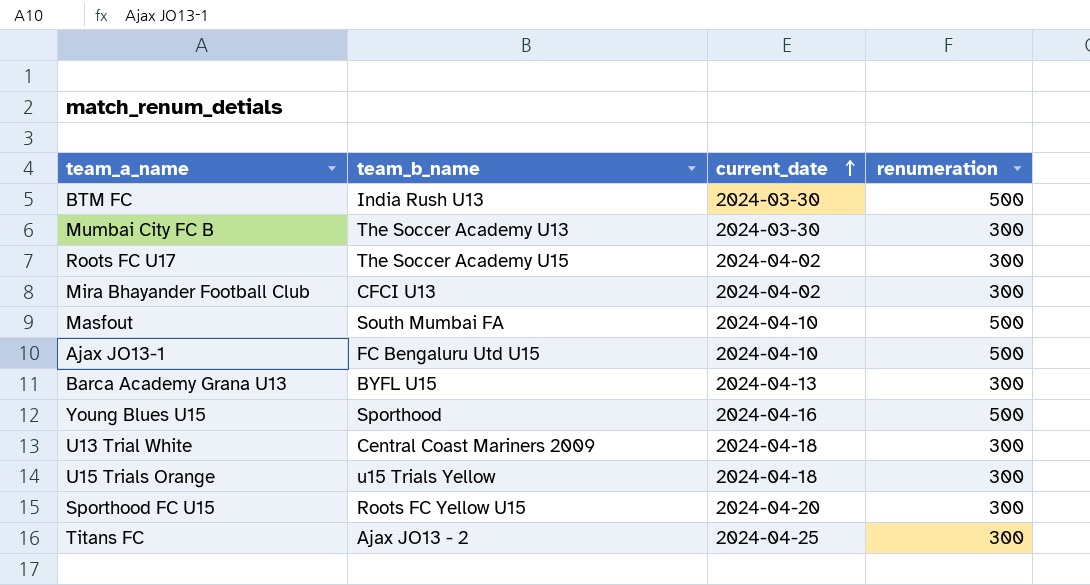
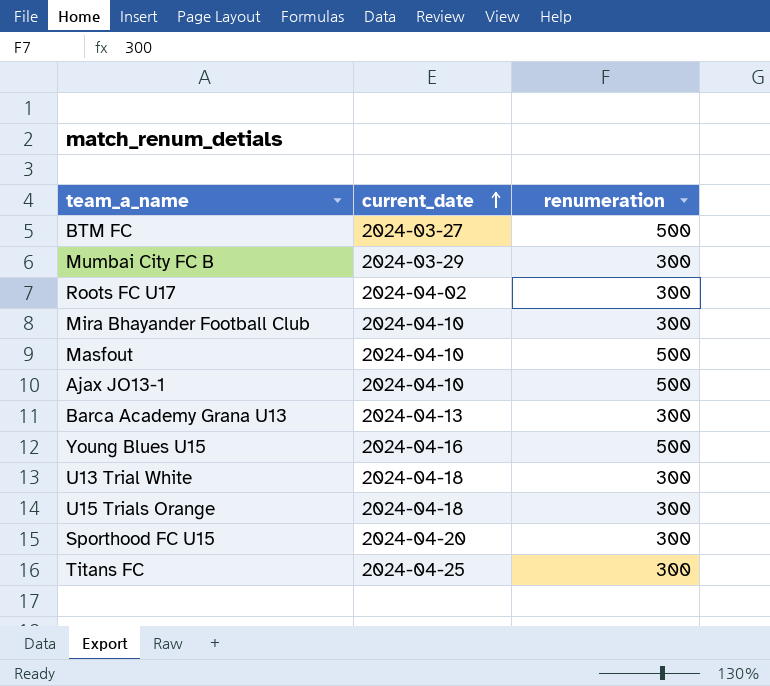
column team_b_name | position: 2 -> none
BTM FC | current_date: 2024-03-30 -> 2024-03-27
Mumbai City FC B | current_date: 2024-03-30 -> 2024-03-29
Mira Bhayander Football Club | current_date: 2024-04-02 -> 2024-04-10

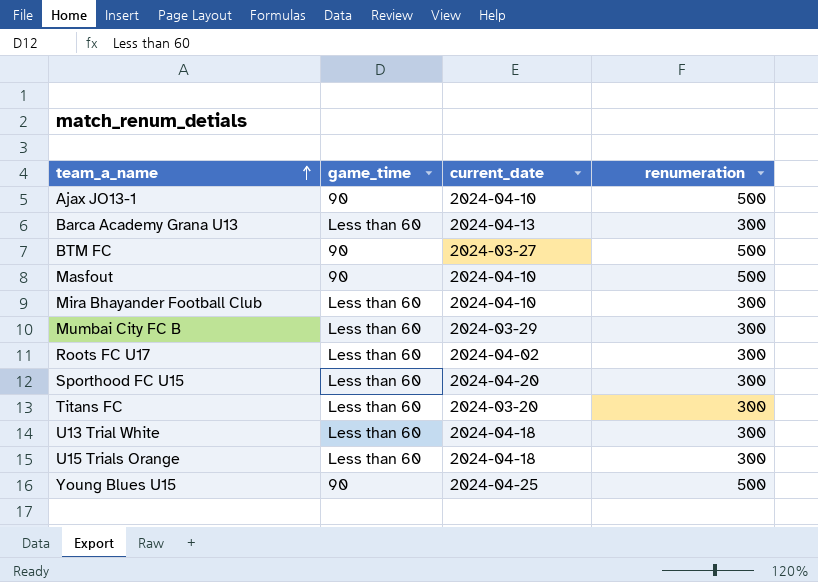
row order: current_date ascending -> team_a_name ascending
column game_time | position: none -> 2
Titans FC | current_date: 2024-04-25 -> 2024-03-20
Young Blues U15 | current_date: 2024-04-16 -> 2024-04-25

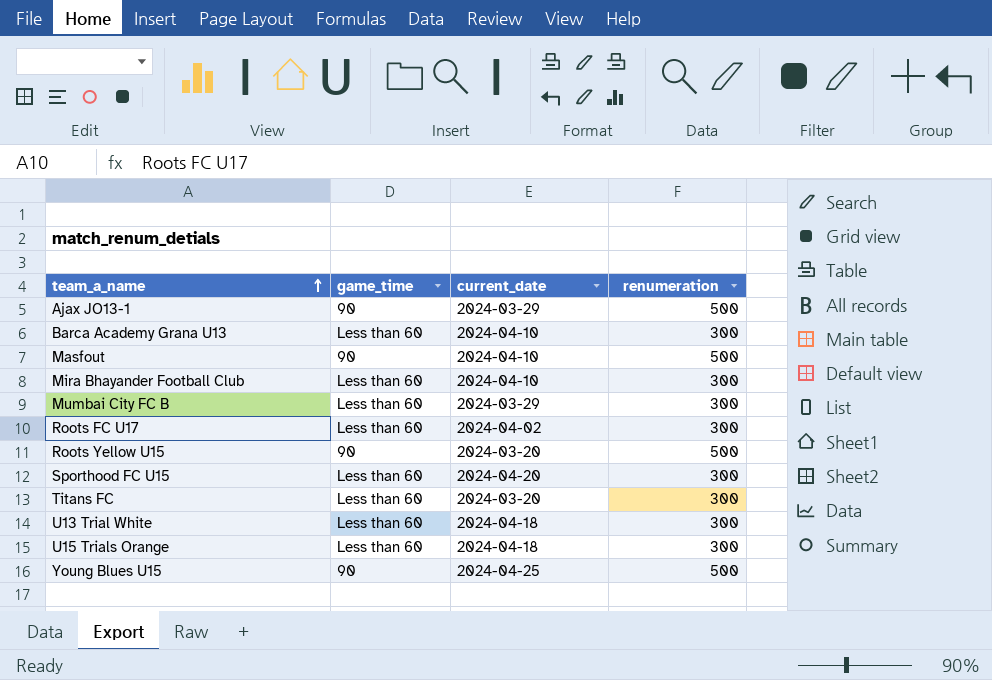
row BTM FC: 90 | 2024-03-27 | 500 -> none
Ajax JO13-1 | current_date: 2024-04-10 -> 2024-03-29
Barca Academy Grana U13 | current_date: 2024-04-13 -> 2024-04-10
row Roots Yellow U15: none -> 90 | 2024-03-20 | 500

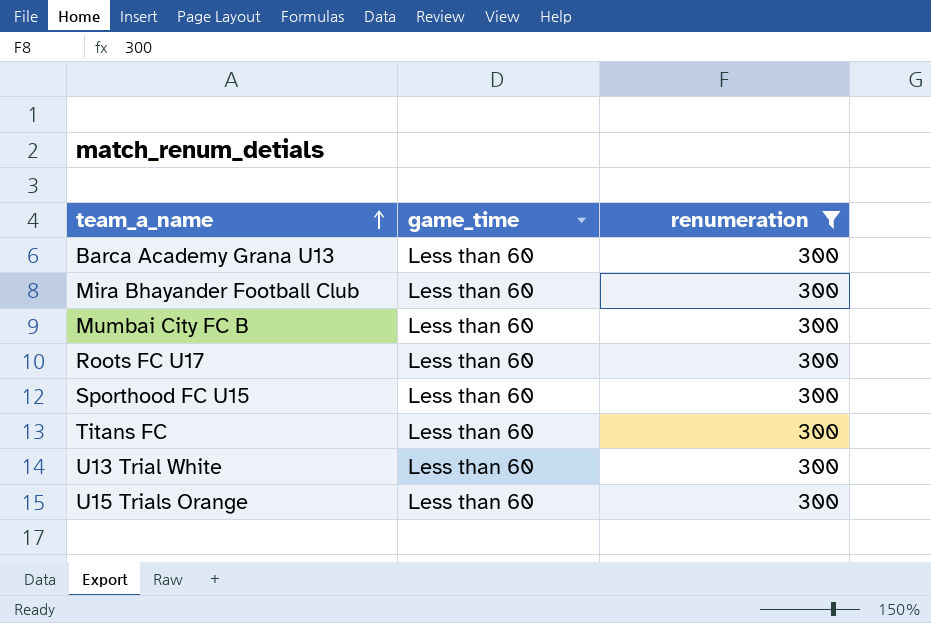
filter: none -> renumeration = 300
column current_date | position: 3 -> none

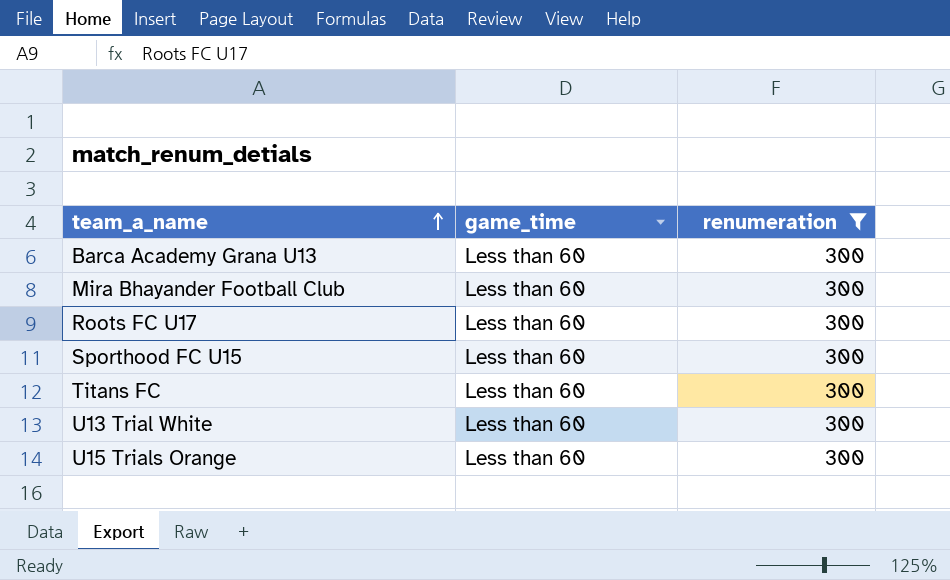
row Mumbai City FC B: Less than 60 | 300 -> none

